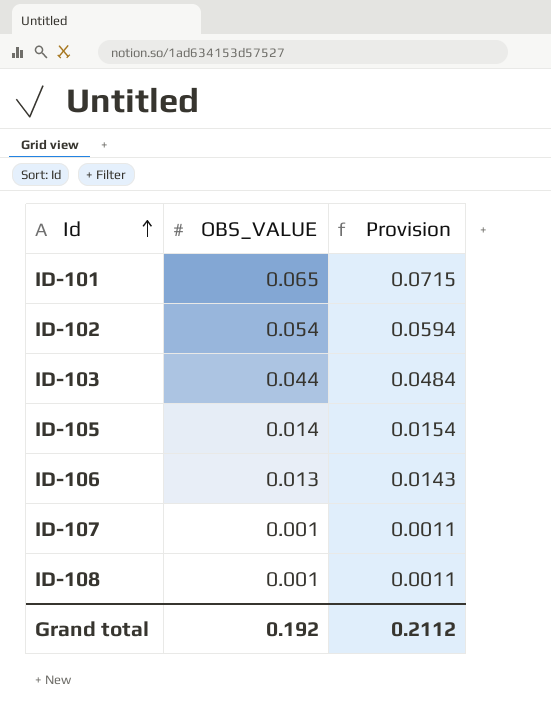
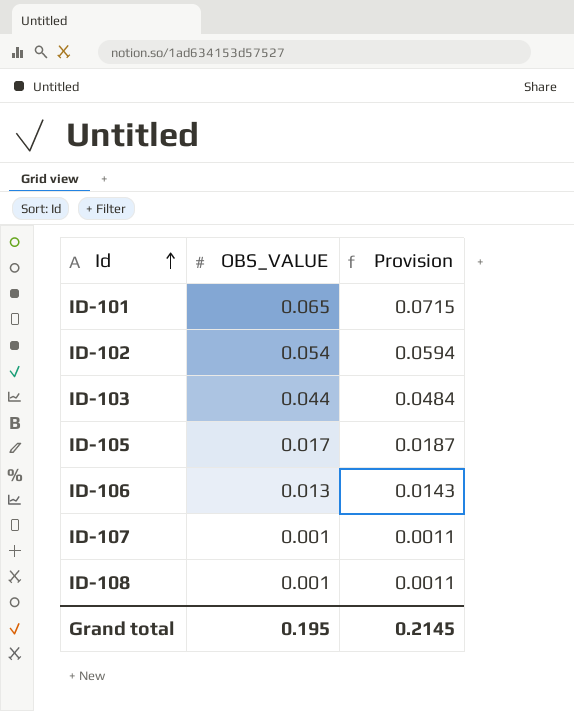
ID-105 | OBS_VALUE: 0.014 -> 0.017
ID-105 | Provision: 0.0154 -> 0.0187
Grand total | OBS_VALUE: 0.192 -> 0.195
Grand total | Provision: 0.2112 -> 0.2145

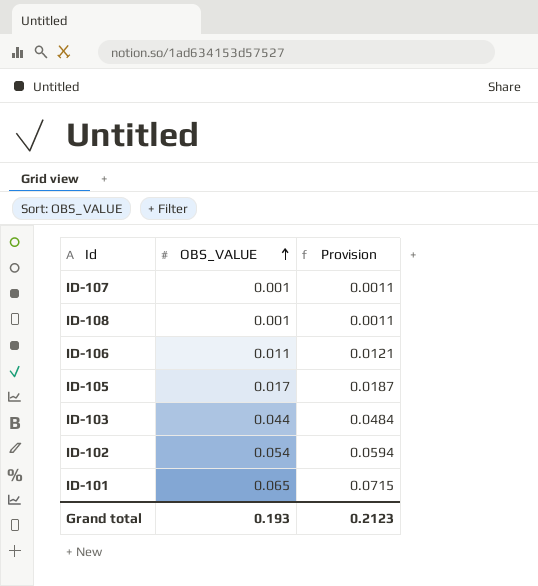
row order: Id ascending -> OBS_VALUE ascending
ID-106 | OBS_VALUE: 0.013 -> 0.011
ID-106 | Provision: 0.0143 -> 0.0121
Grand total | OBS_VALUE: 0.195 -> 0.193
Grand total | Provision: 0.2145 -> 0.2123

